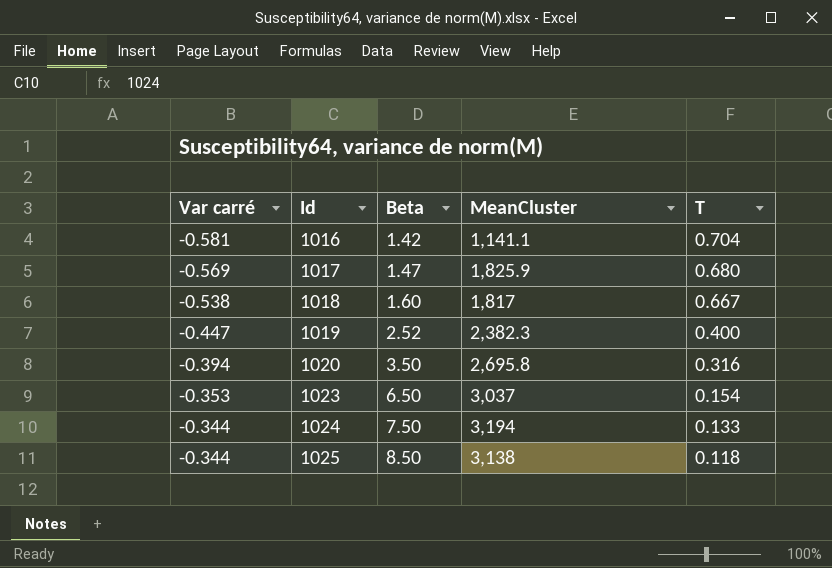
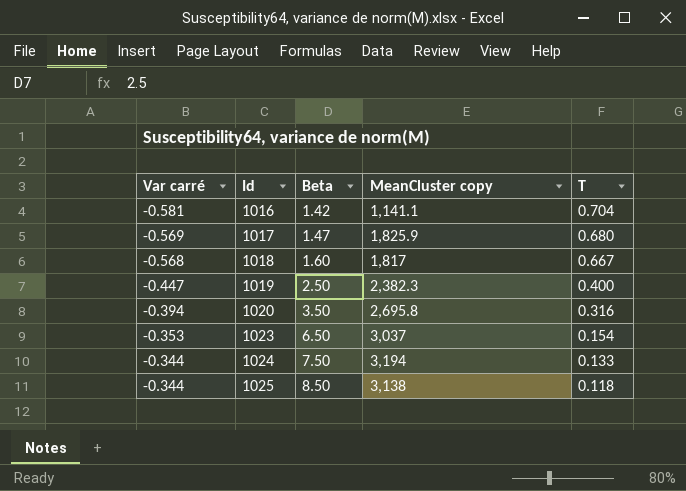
column name: MeanCluster -> MeanCluster copy
1018 | Var carré: -0.538 -> -0.568
1019 | Beta: 2.52 -> 2.50

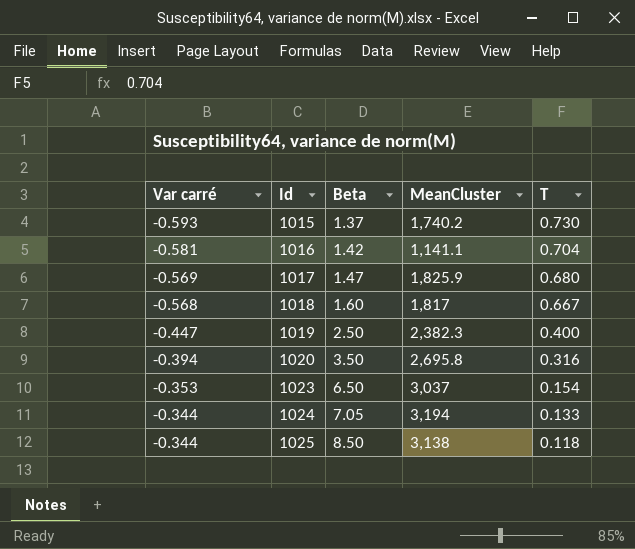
column name: MeanCluster copy -> MeanCluster
row 1015: none -> -0.593 | 1.37 | 1,740.2 | 0.730
1024 | Beta: 7.50 -> 7.05

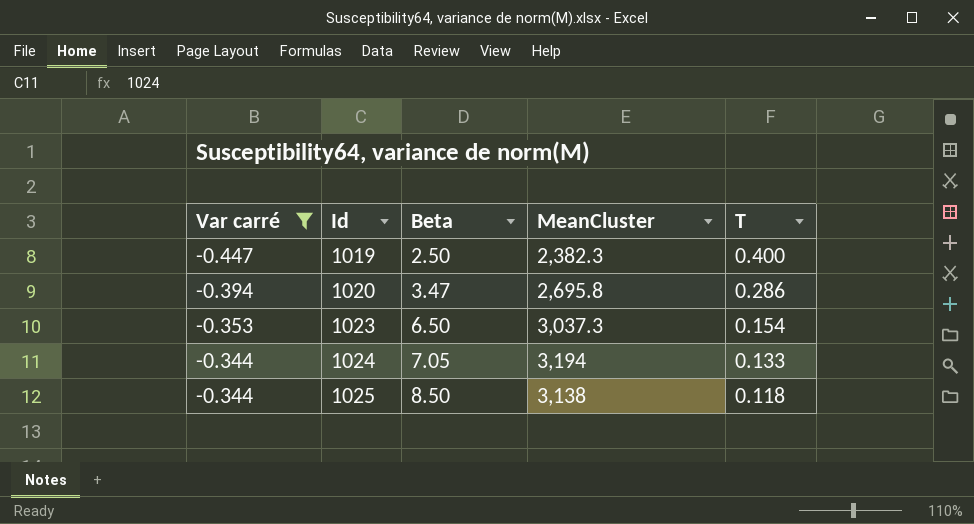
filter: none -> Var carré >= -0.447
1020 | Beta: 3.50 -> 3.47
1020 | T: 0.316 -> 0.286
1023 | MeanCluster: 3,037 -> 3,037.3

